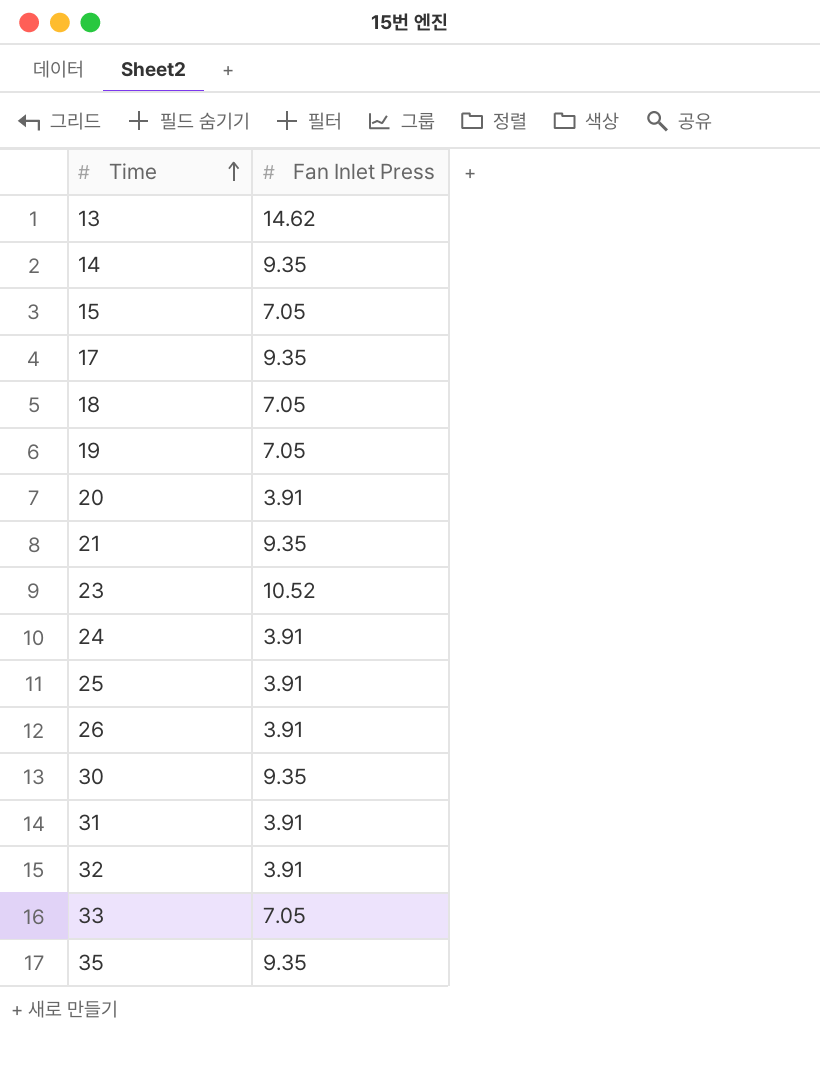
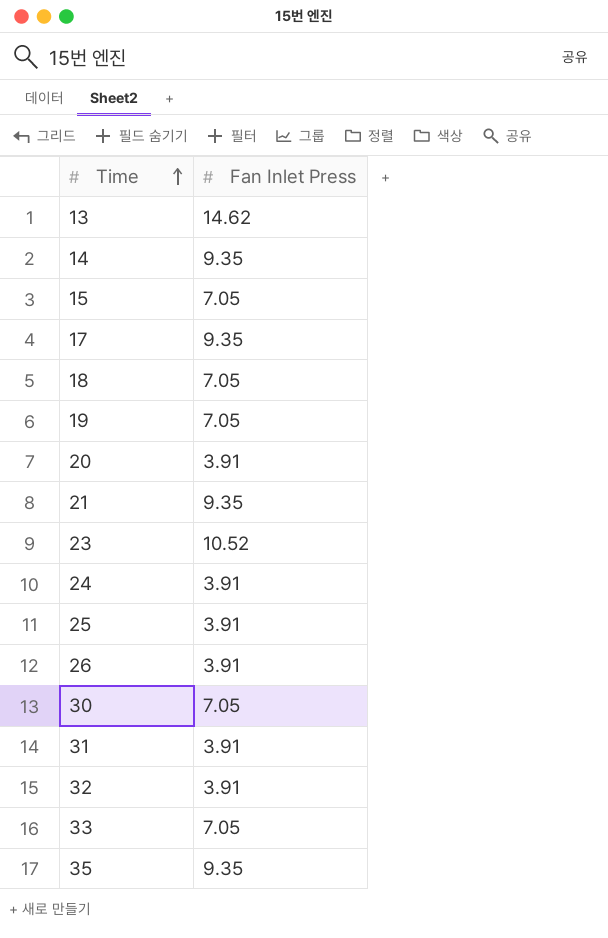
30 | Fan Inlet Press: 9.35 -> 7.05

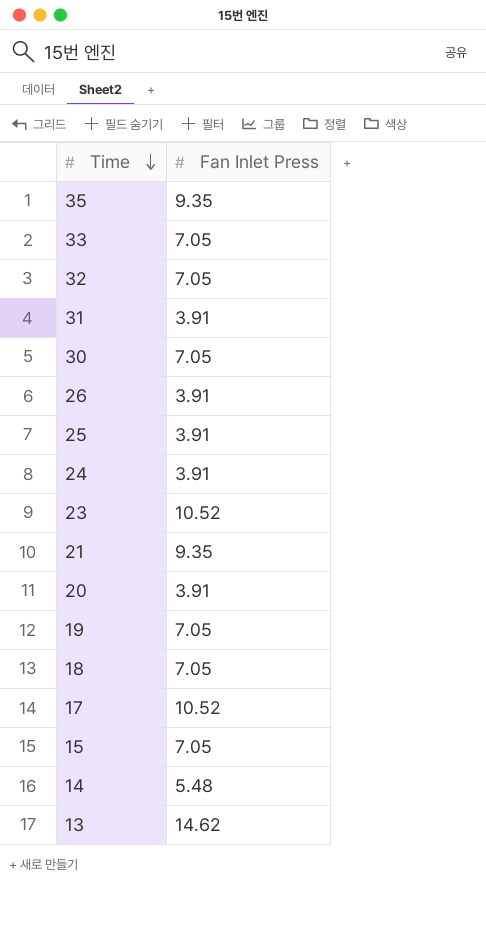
row order: Time ascending -> Time descending
32 | Fan Inlet Press: 3.91 -> 7.05
17 | Fan Inlet Press: 9.35 -> 10.52
14 | Fan Inlet Press: 9.35 -> 5.48

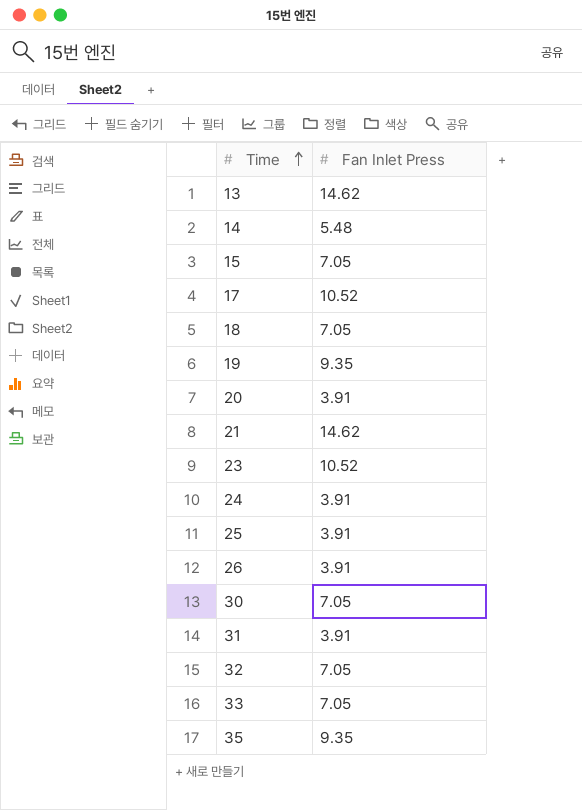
row order: Time descending -> Time ascending
19 | Fan Inlet Press: 7.05 -> 9.35
21 | Fan Inlet Press: 9.35 -> 14.62

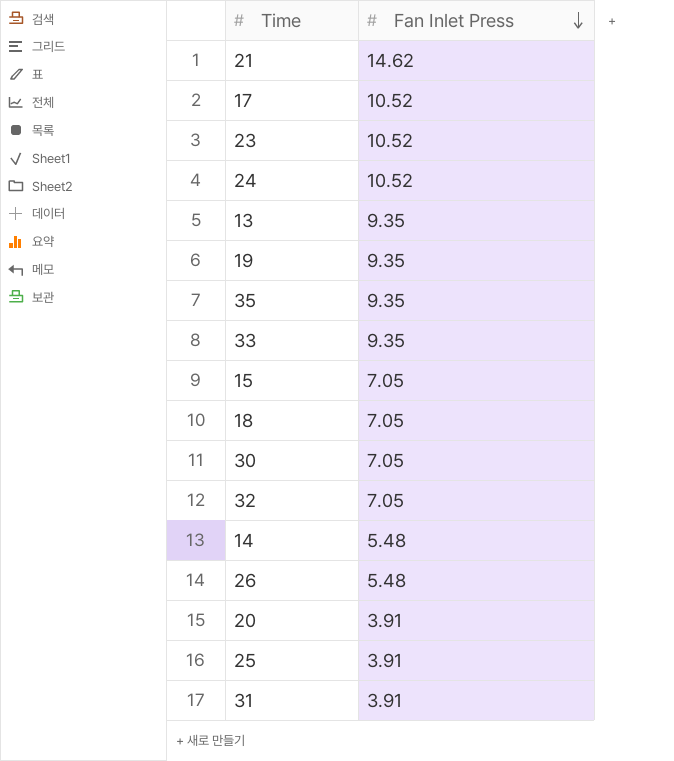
row order: Time ascending -> Fan Inlet Press descending
24 | Fan Inlet Press: 3.91 -> 10.52
13 | Fan Inlet Press: 14.62 -> 9.35
33 | Fan Inlet Press: 7.05 -> 9.35
26 | Fan Inlet Press: 3.91 -> 5.48

